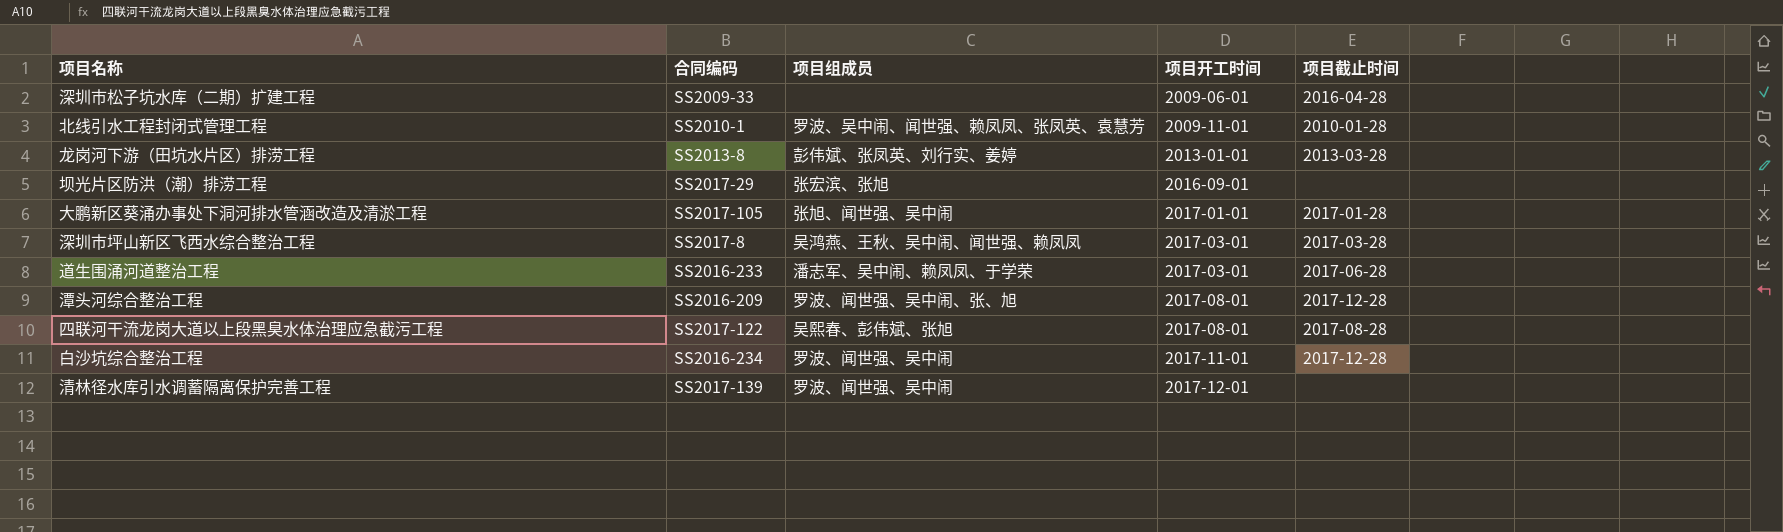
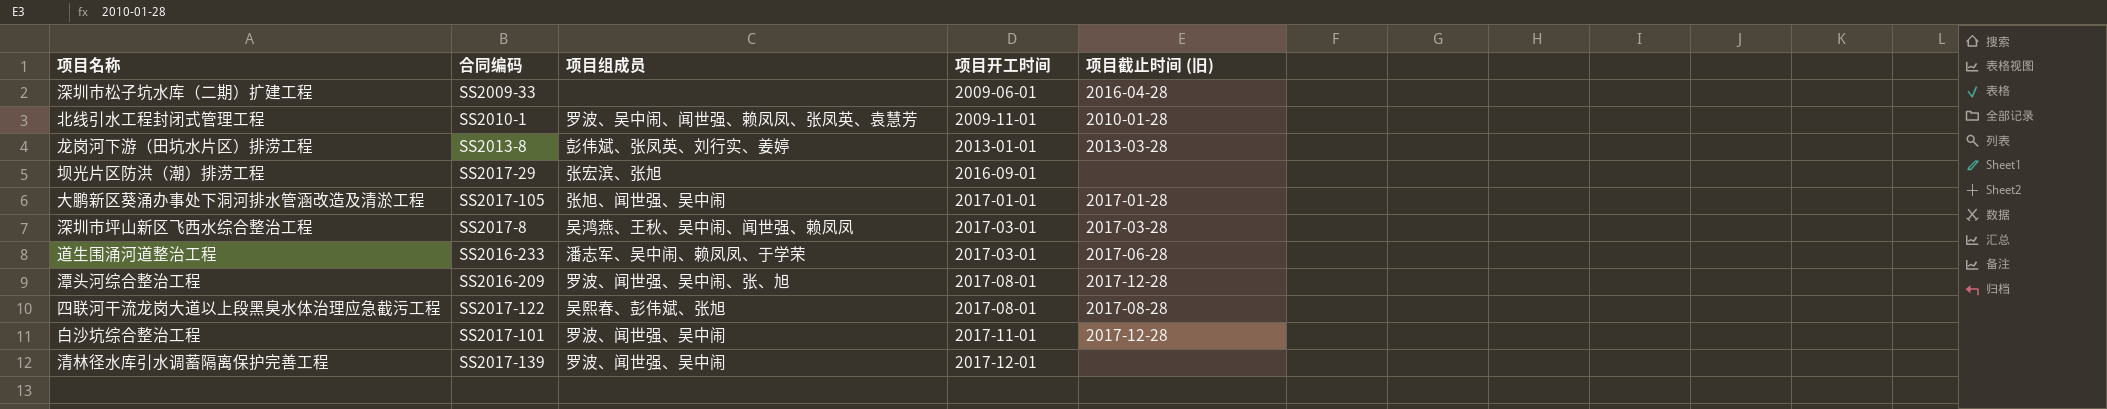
column name: 项目截止时间 -> 项目截止时间 (旧)
白沙坑综合整治工程 | 合同编码: SS2016-234 -> SS2017-101

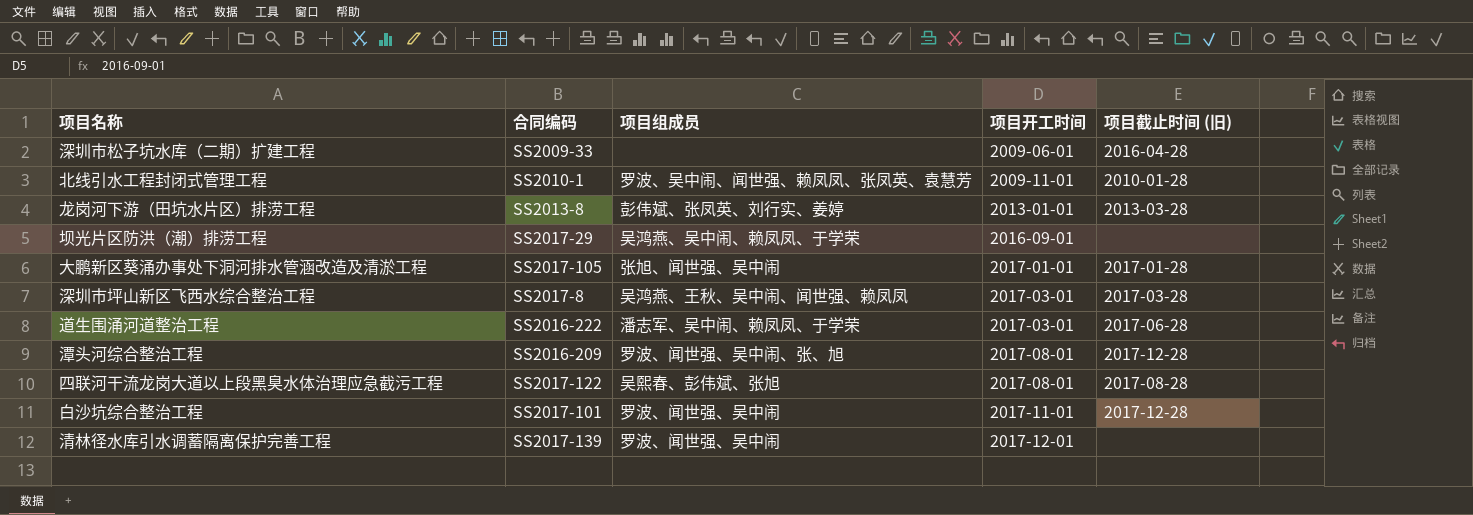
坝光片区防洪（潮）排涝工程 | 项目组成员: 张宏滨、张旭 -> 吴鸿燕、吴中闹、赖凤凤、于学荣
道生围涌河道整治工程 | 合同编码: SS2016-233 -> SS2016-222

